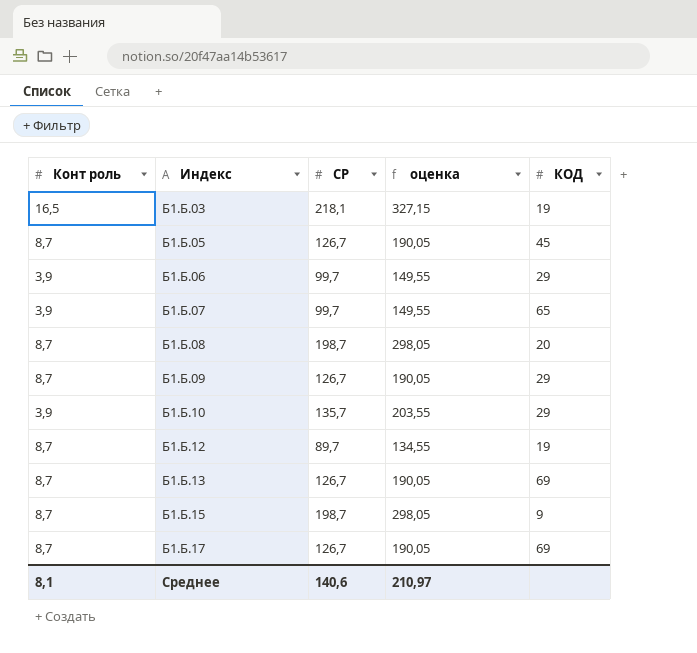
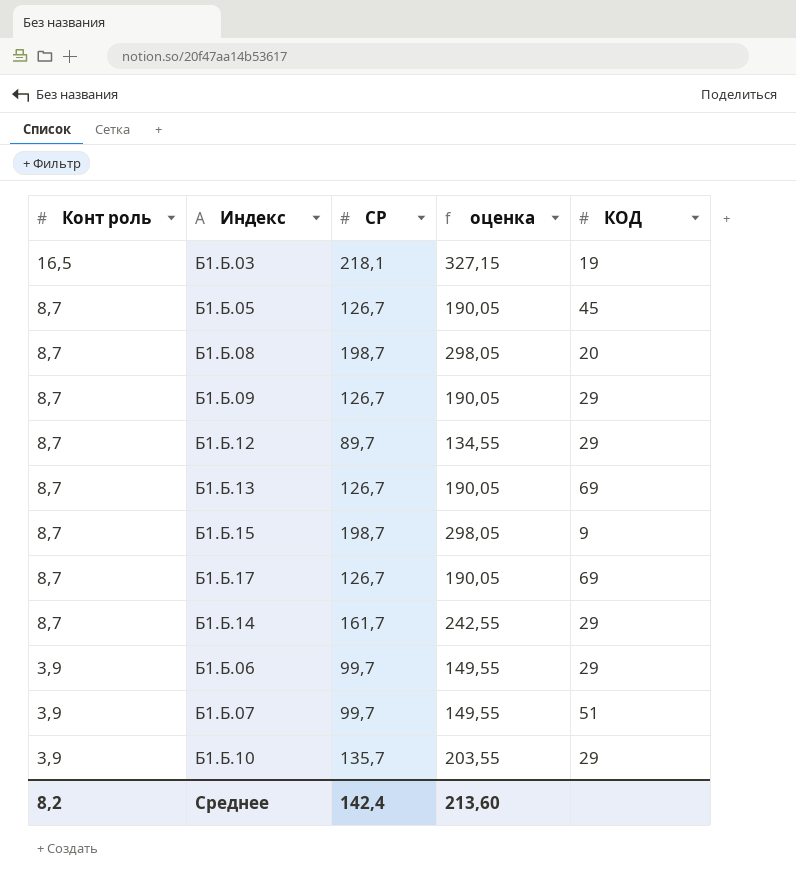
row order: Индекс ascending -> Конт роль descending
Б1.Б.12 | КОД: 19 -> 29
row Б1.Б.14: none -> 8,7 | 161,7 | 242,55 | 29
Б1.Б.07 | КОД: 65 -> 51
Среднее | Конт роль: 8,1 -> 8,2
Среднее | СР: 140,6 -> 142,4
Среднее | оценка: 210,97 -> 213,60

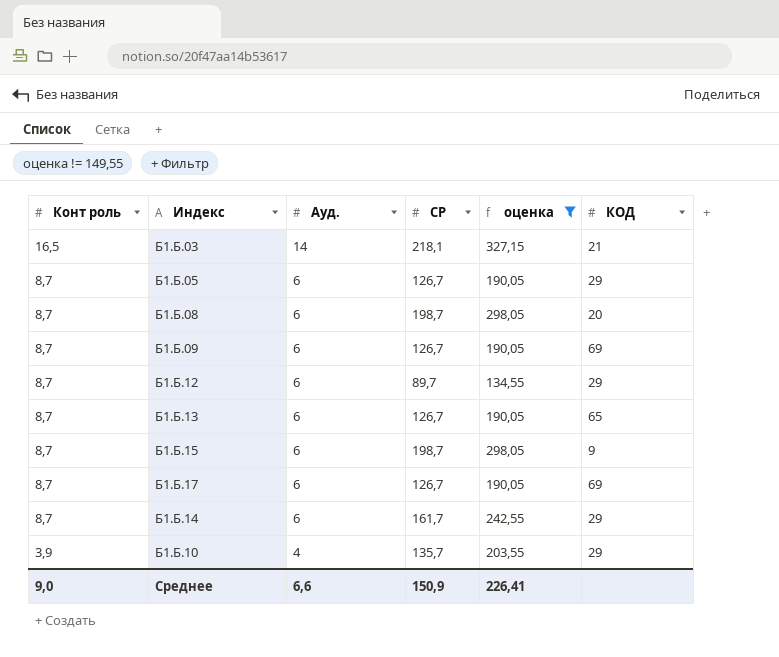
filter: none -> оценка != 149,55
column Ауд. | position: none -> 3
Б1.Б.03 | КОД: 19 -> 21
Б1.Б.05 | КОД: 45 -> 29
Б1.Б.09 | КОД: 29 -> 69
Б1.Б.13 | КОД: 69 -> 65
Среднее | Конт роль: 8,2 -> 9,0
Среднее | СР: 142,4 -> 150,9
Среднее | оценка: 213,60 -> 226,41

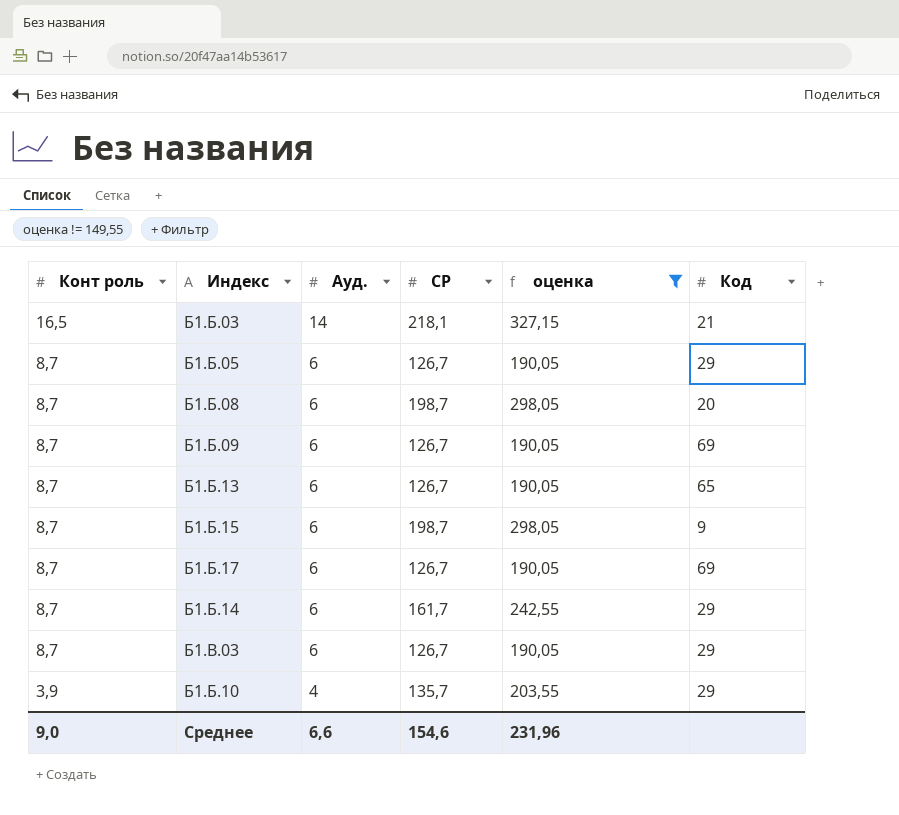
column name: КОД -> Код
row Б1.Б.12: 8,7 | 6 | 89,7 | 134,55 | 29 -> none
row Б1.В.03: none -> 8,7 | 6 | 126,7 | 190,05 | 29
Среднее | СР: 150,9 -> 154,6
Среднее | оценка: 226,41 -> 231,96

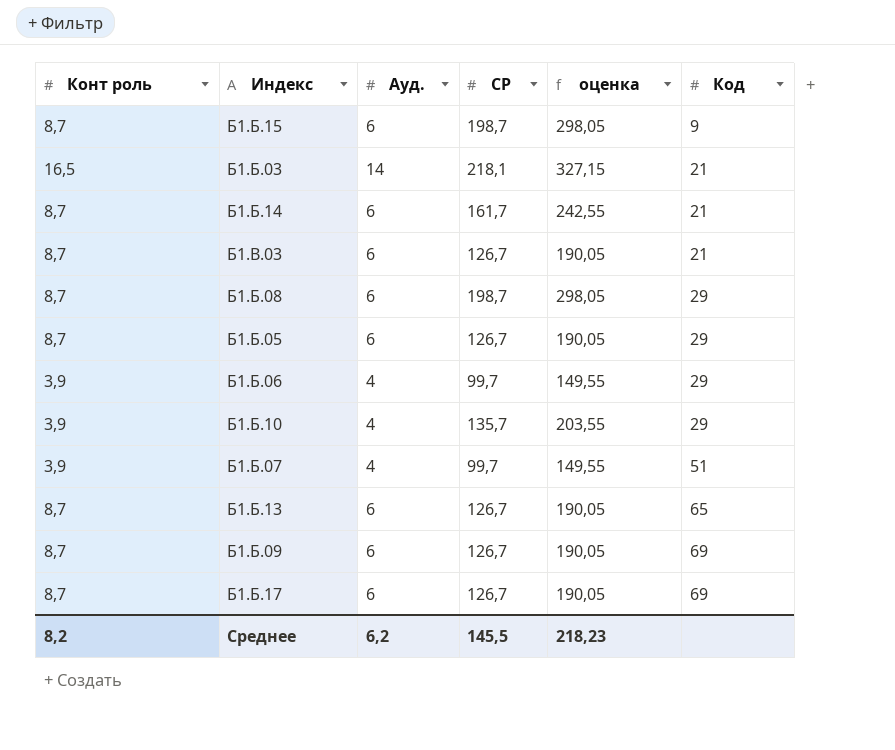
filter: оценка != 149,55 -> none
row order: Конт роль descending -> Код ascending
Б1.Б.14 | Код: 29 -> 21
Б1.В.03 | Код: 29 -> 21
Б1.Б.08 | Код: 20 -> 29
Среднее | Конт роль: 9,0 -> 8,2
Среднее | Ауд.: 6,6 -> 6,2
Среднее | СР: 154,6 -> 145,5
Среднее | оценка: 231,96 -> 218,23

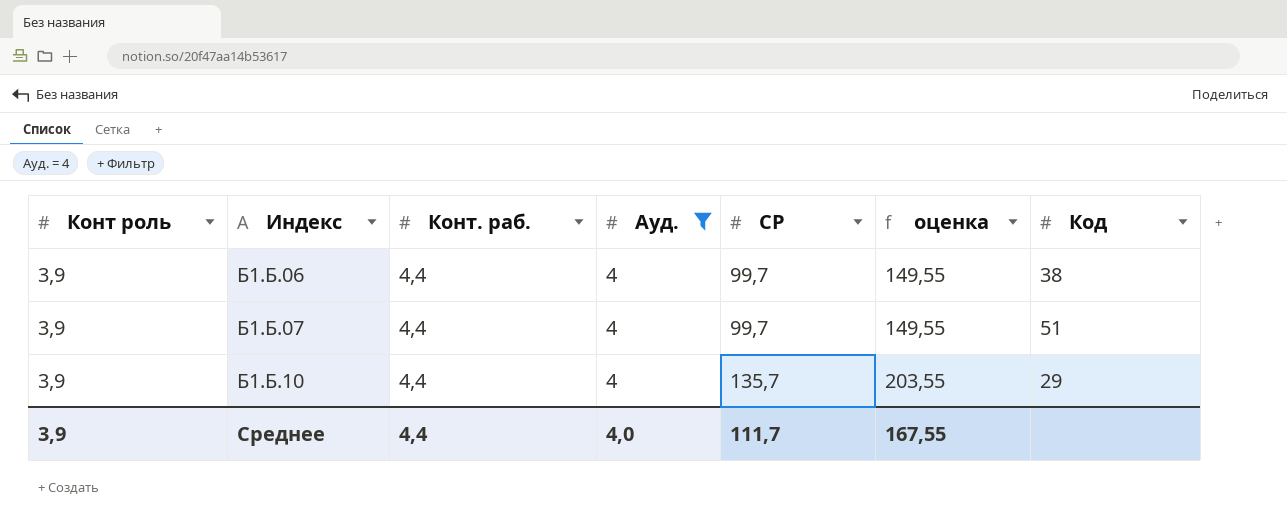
filter: none -> Ауд. = 4
row order: Код ascending -> Индекс ascending
column Конт. раб. | position: none -> 3
Б1.Б.06 | Код: 29 -> 38
Среднее | Конт роль: 8,2 -> 3,9
Среднее | Ауд.: 6,2 -> 4,0
Среднее | СР: 145,5 -> 111,7
Среднее | оценка: 218,23 -> 167,55

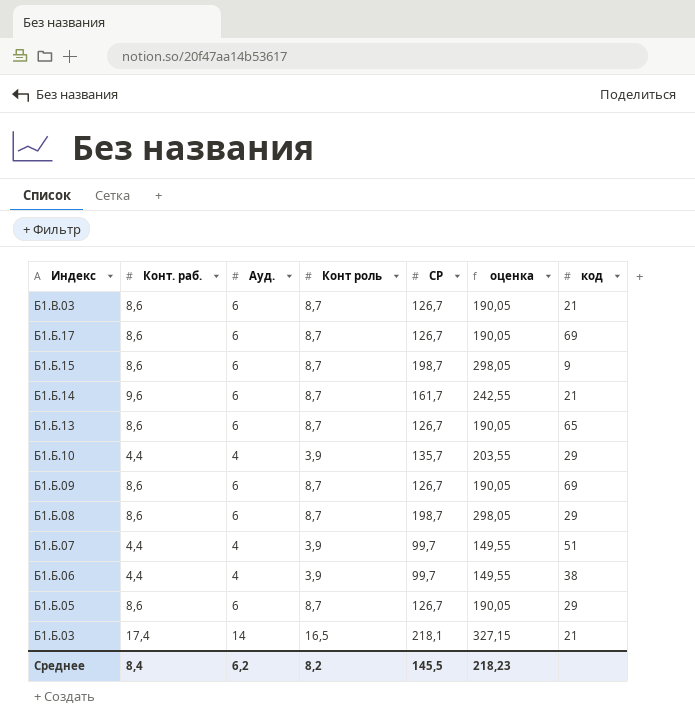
filter: Ауд. = 4 -> none
row order: Индекс ascending -> Индекс descending
column Конт роль | position: 1 -> 4
column name: Код -> код
Среднее | Конт. раб.: 4,4 -> 8,4
Среднее | Ауд.: 4,0 -> 6,2
Среднее | Конт роль: 3,9 -> 8,2
Среднее | СР: 111,7 -> 145,5
Среднее | оценка: 167,55 -> 218,23

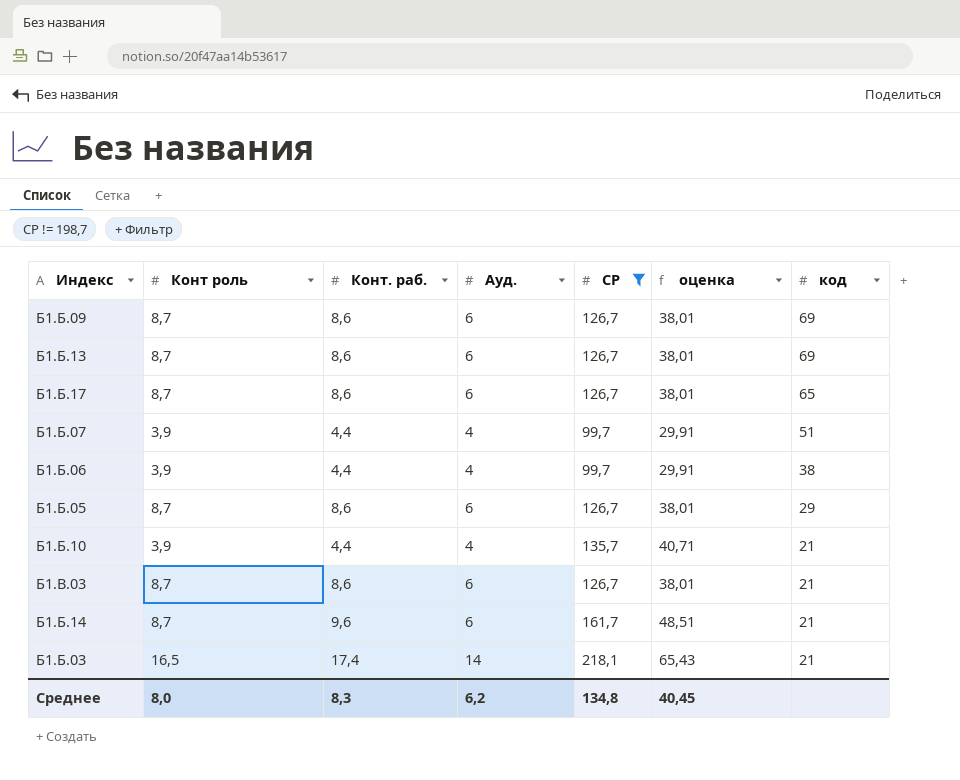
filter: none -> СР != 198,7
row order: Индекс descending -> код descending
column Конт роль | position: 4 -> 2
column оценка | formula: [СР] * 1,5 -> [СР] * 0,3
Б1.Б.13 | код: 65 -> 69
Б1.Б.17 | код: 69 -> 65
Б1.Б.10 | код: 29 -> 21
Среднее | Конт роль: 8,2 -> 8,0
Среднее | Конт. раб.: 8,4 -> 8,3
Среднее | СР: 145,5 -> 134,8
Среднее | оценка: 218,23 -> 40,45

